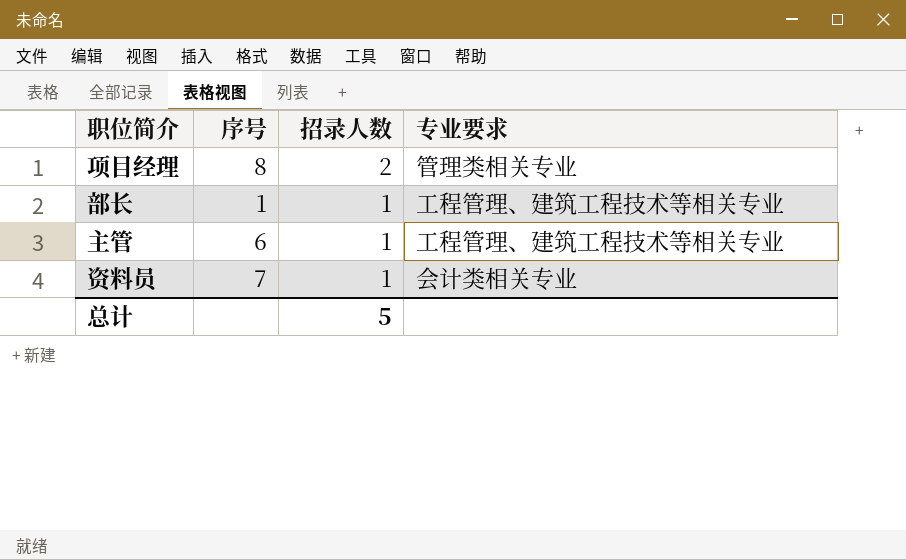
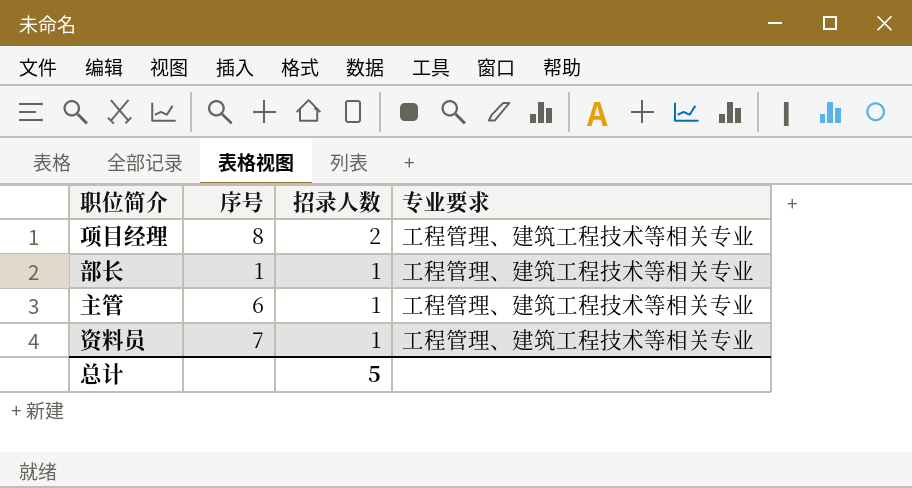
项目经理 | 专业要求: 管理类相关专业 -> 工程管理、建筑工程技术等相关专业
资料员 | 专业要求: 会计类相关专业 -> 工程管理、建筑工程技术等相关专业

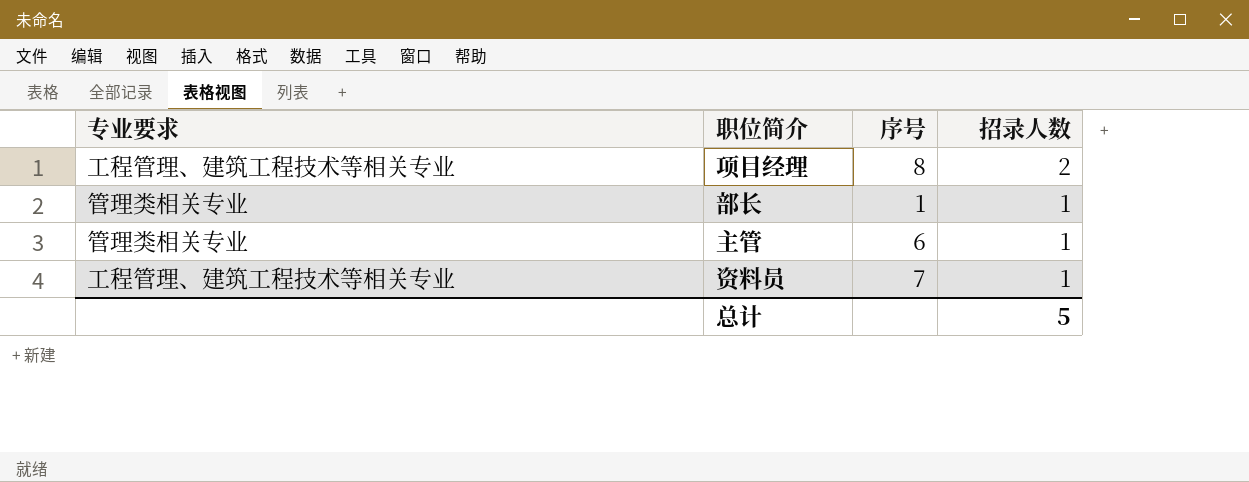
column 专业要求 | position: 4 -> 1
部长 | 专业要求: 工程管理、建筑工程技术等相关专业 -> 管理类相关专业
主管 | 专业要求: 工程管理、建筑工程技术等相关专业 -> 管理类相关专业

